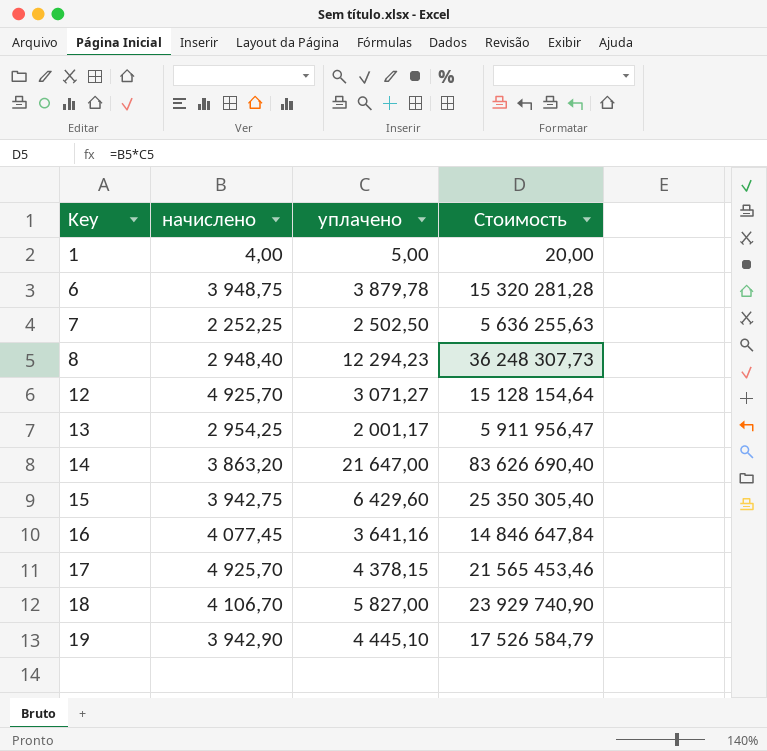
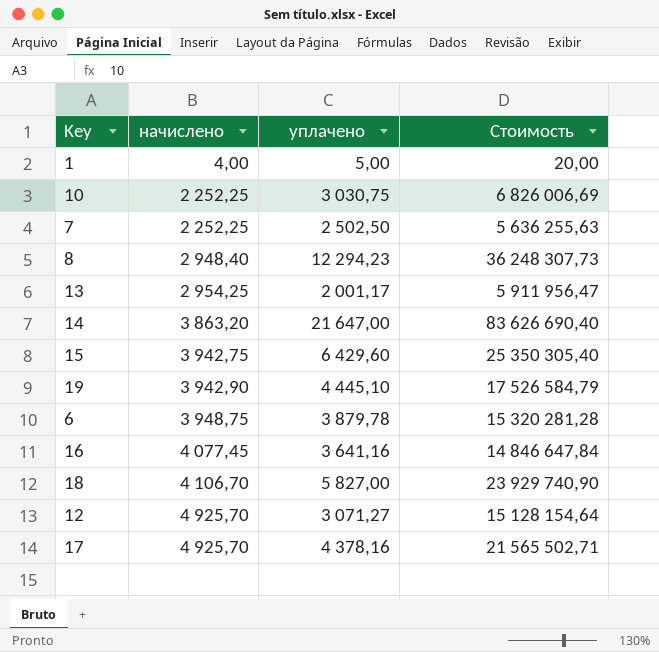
row order: Key ascending -> начислено ascending
row 10: none -> 2 252,25 | 3 030,75 | 6 826 006,69
17 | уплачено: 4 378,15 -> 4 378,16
17 | Стоимость: 21 565 453,46 -> 21 565 502,71

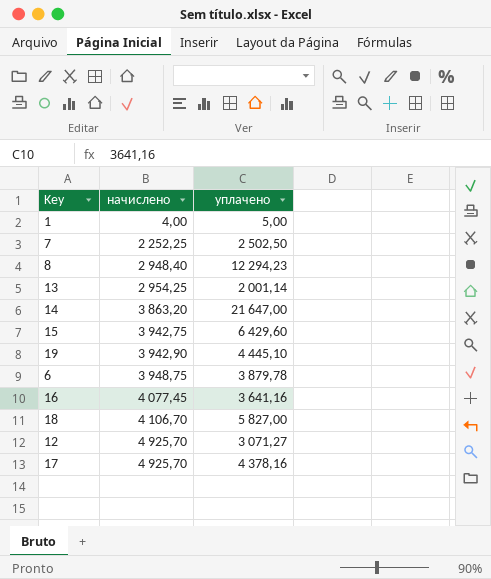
column Стоимость | formula: [начислено] * [уплачено] -> none
row 10: 2 252,25 | 3 030,75 | 6 826 006,69 -> none
13 | уплачено: 2 001,17 -> 2 001,14

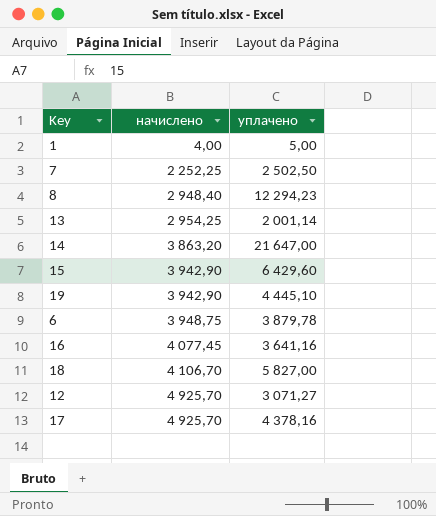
15 | начислено: 3 942,75 -> 3 942,90

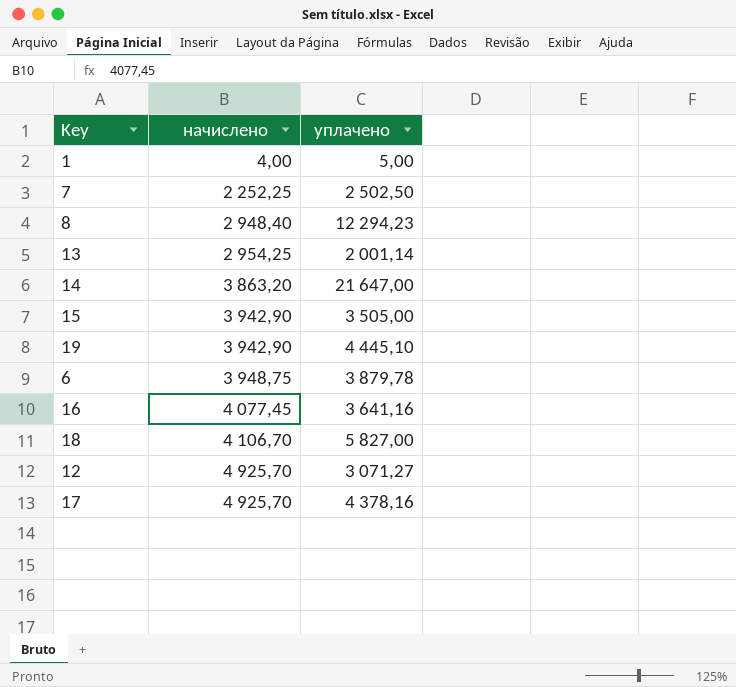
15 | уплачено: 6 429,60 -> 3 505,00

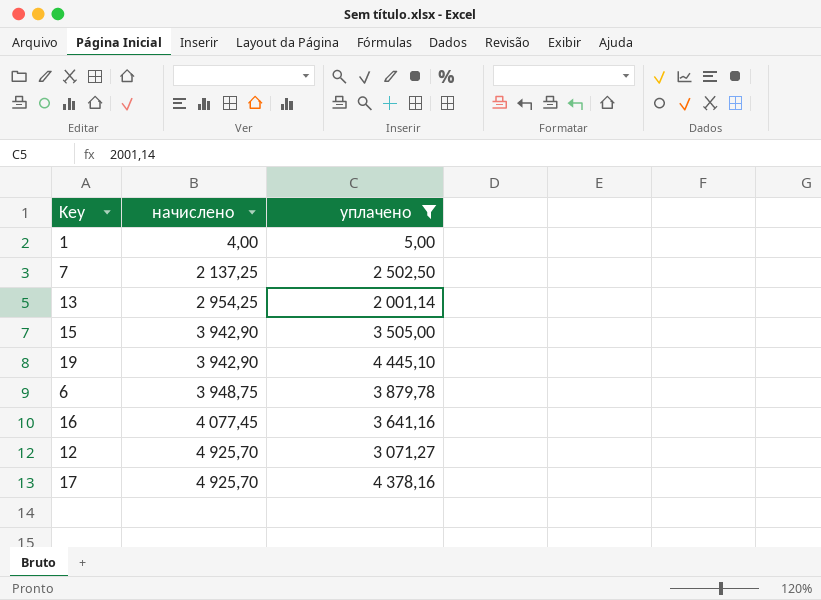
filter: none -> уплачено <= 4 445,10
7 | начислено: 2 252,25 -> 2 137,25

